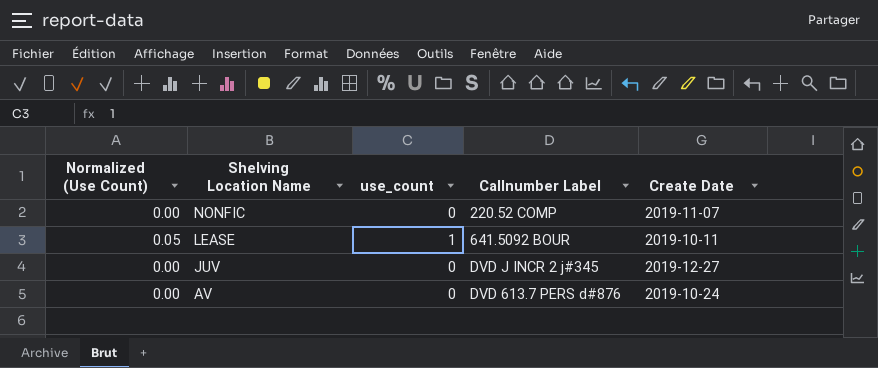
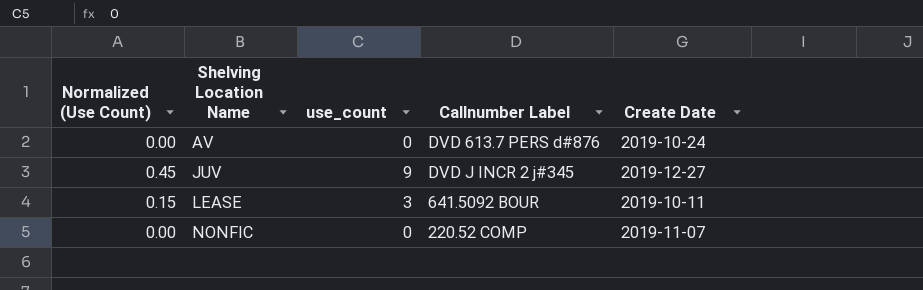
row order: Shelving Location Name descending -> Shelving Location Name ascending
JUV | Normalized (Use Count): 0.00 -> 0.45
JUV | use_count: 0 -> 9
LEASE | Normalized (Use Count): 0.05 -> 0.15
LEASE | use_count: 1 -> 3

